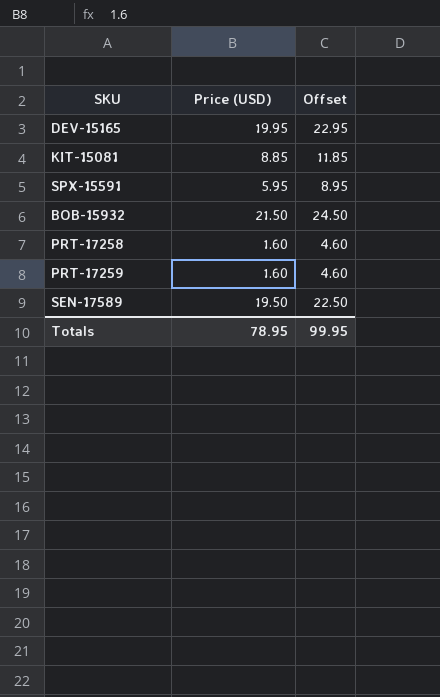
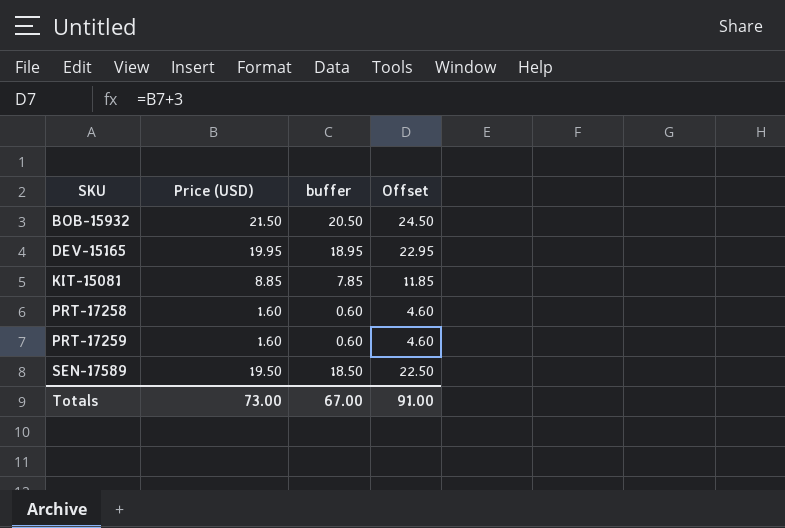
row order: none -> SKU ascending
column buffer | formula: none -> [Price (USD)] - 1
row SPX-15591: 5.95 | 8.95 -> none
Totals | Price (USD): 78.95 -> 73.00
Totals | Offset: 99.95 -> 91.00

